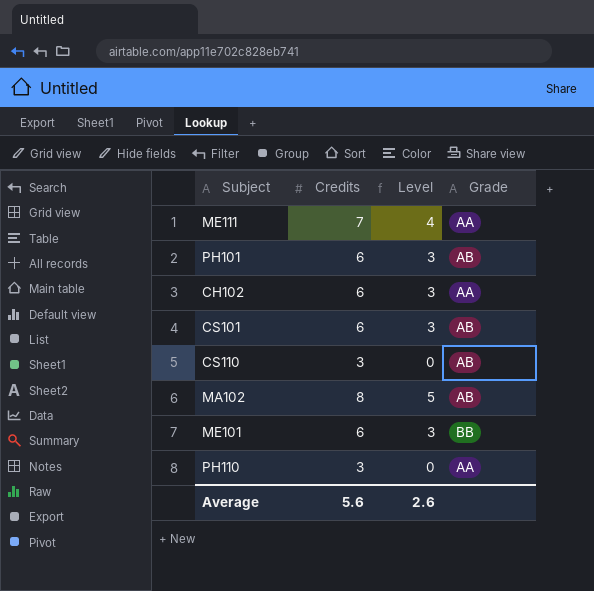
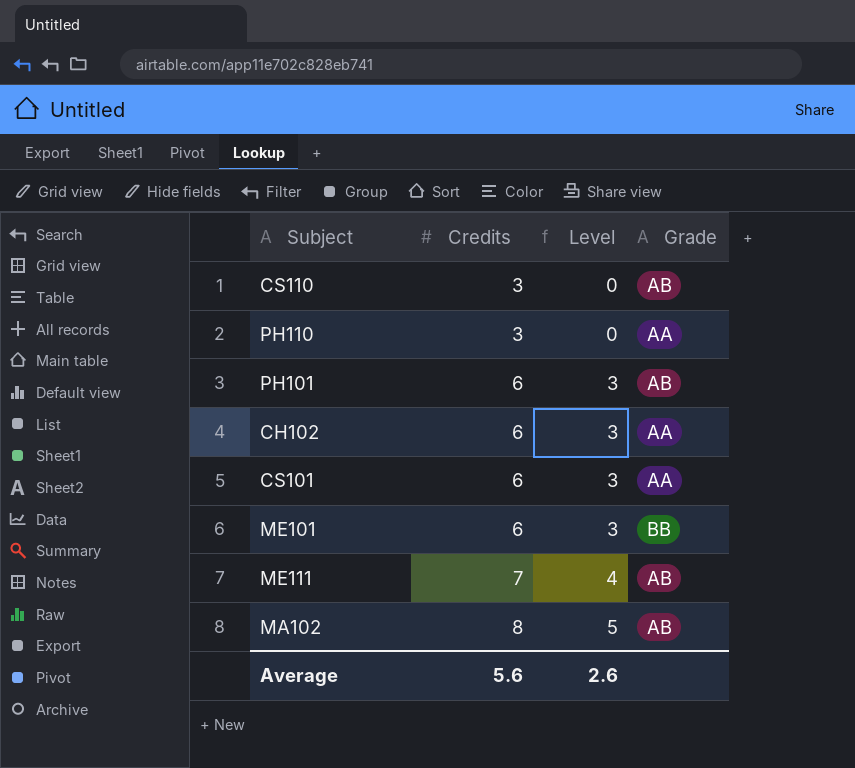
row order: none -> Credits ascending
CS101 | Grade: AB -> AA
ME111 | Grade: AA -> AB

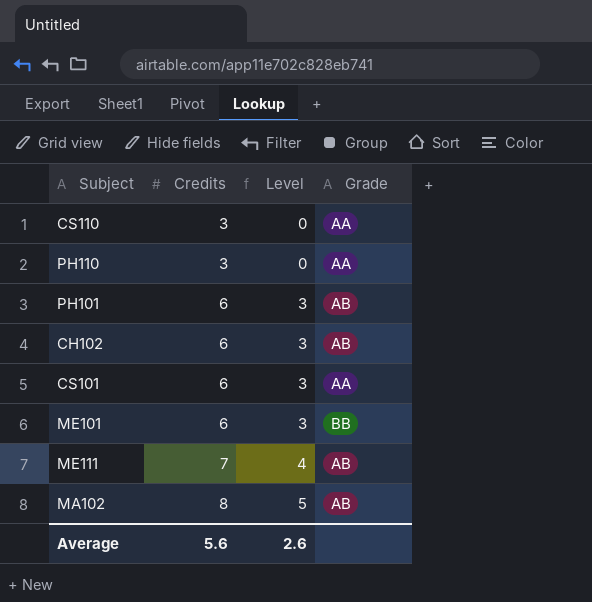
CS110 | Grade: AB -> AA
CH102 | Grade: AA -> AB

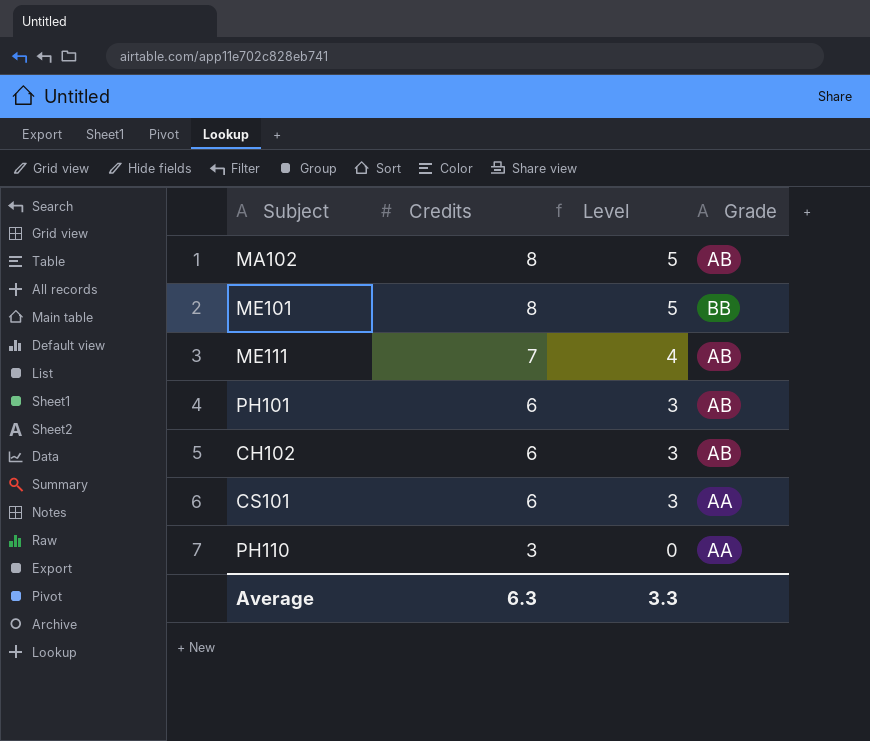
row order: Credits ascending -> Credits descending
row CS110: 3 | 0 | AA -> none
ME101 | Credits: 6 -> 8
ME101 | Level: 3 -> 5
Average | Credits: 5.6 -> 6.3
Average | Level: 2.6 -> 3.3

